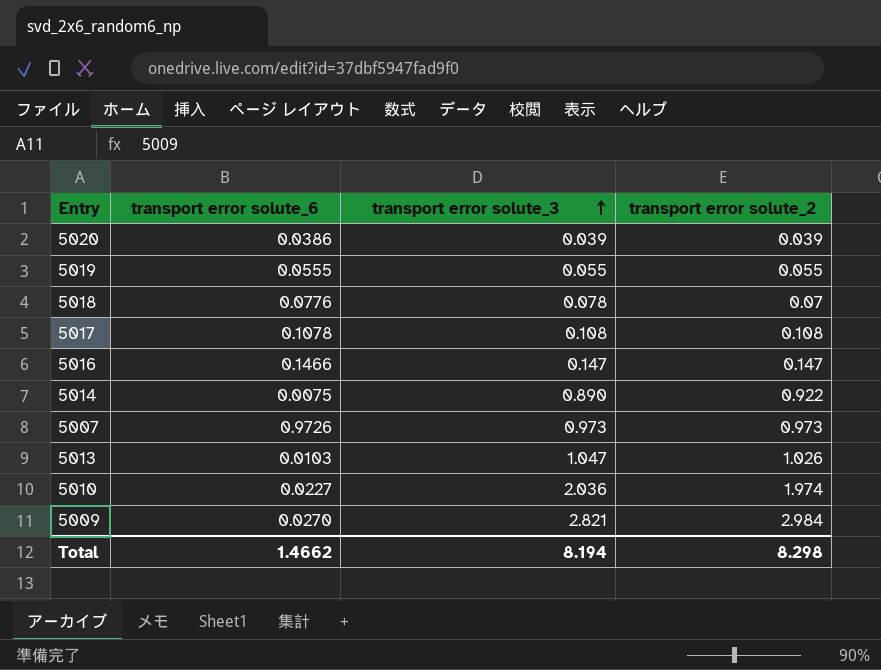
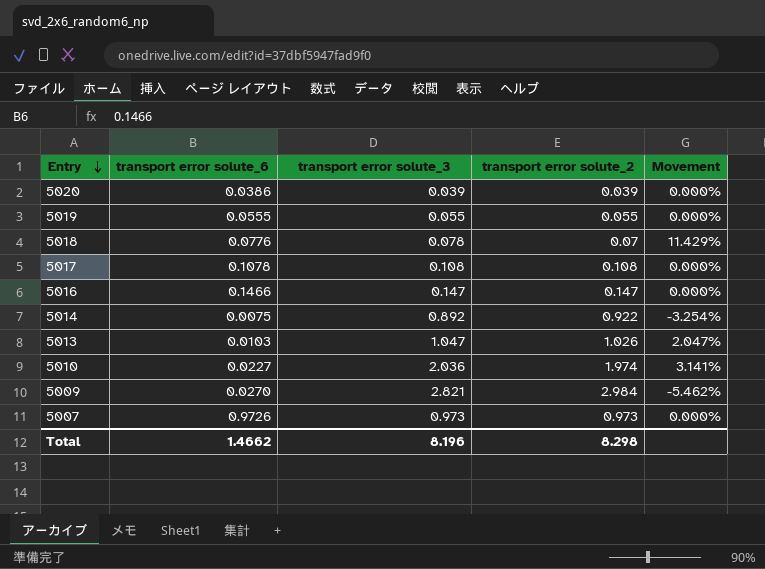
row order: transport error solute_3 ascending -> Entry descending
column Movement | formula: none -> ([transport error solute_3] - [transport error solute_2]) / [transport error solute_2]
5014 | transport error solute_3: 0.890 -> 0.892
Total | transport error solute_3: 8.194 -> 8.196

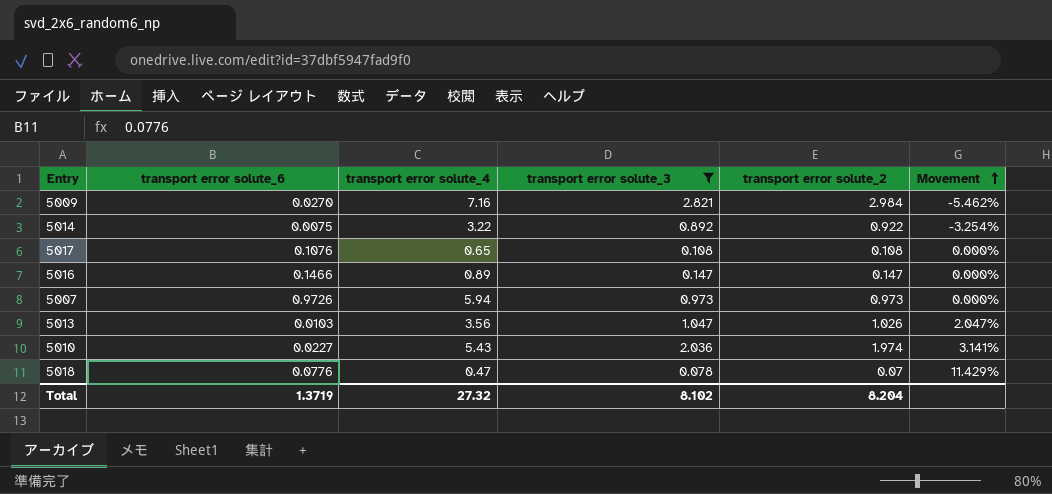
filter: none -> transport error solute_3 >= 0.078
row order: Entry descending -> Movement ascending
column transport error solute_4 | position: none -> 3
5017 | transport error solute_6: 0.1078 -> 0.1076
Total | transport error solute_6: 1.4662 -> 1.3719
Total | transport error solute_3: 8.196 -> 8.102
Total | transport error solute_2: 8.298 -> 8.204

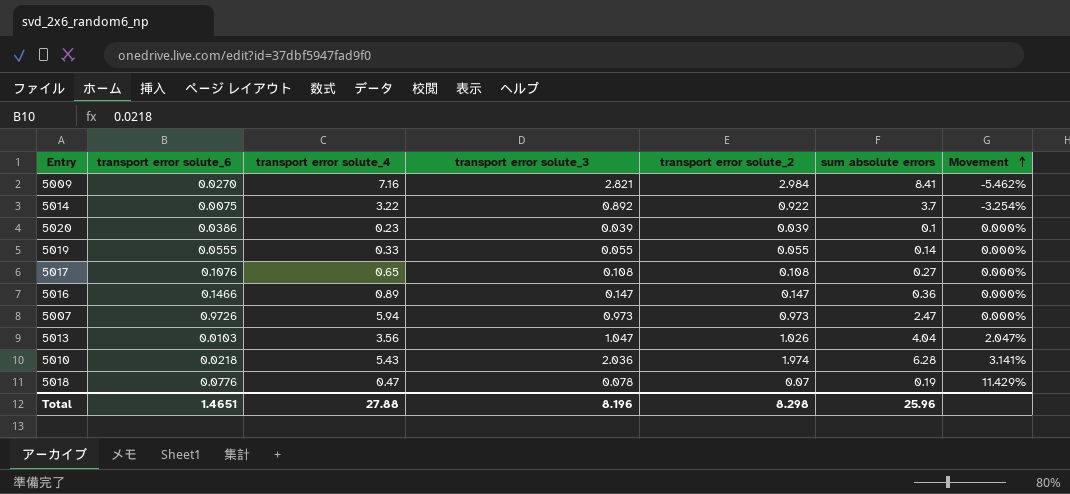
filter: transport error solute_3 >= 0.078 -> none
column sum absolute errors | position: none -> 6
5010 | transport error solute_6: 0.0227 -> 0.0218
Total | transport error solute_6: 1.3719 -> 1.4651
Total | transport error solute_4: 27.32 -> 27.88
Total | transport error solute_3: 8.102 -> 8.196
Total | transport error solute_2: 8.204 -> 8.298

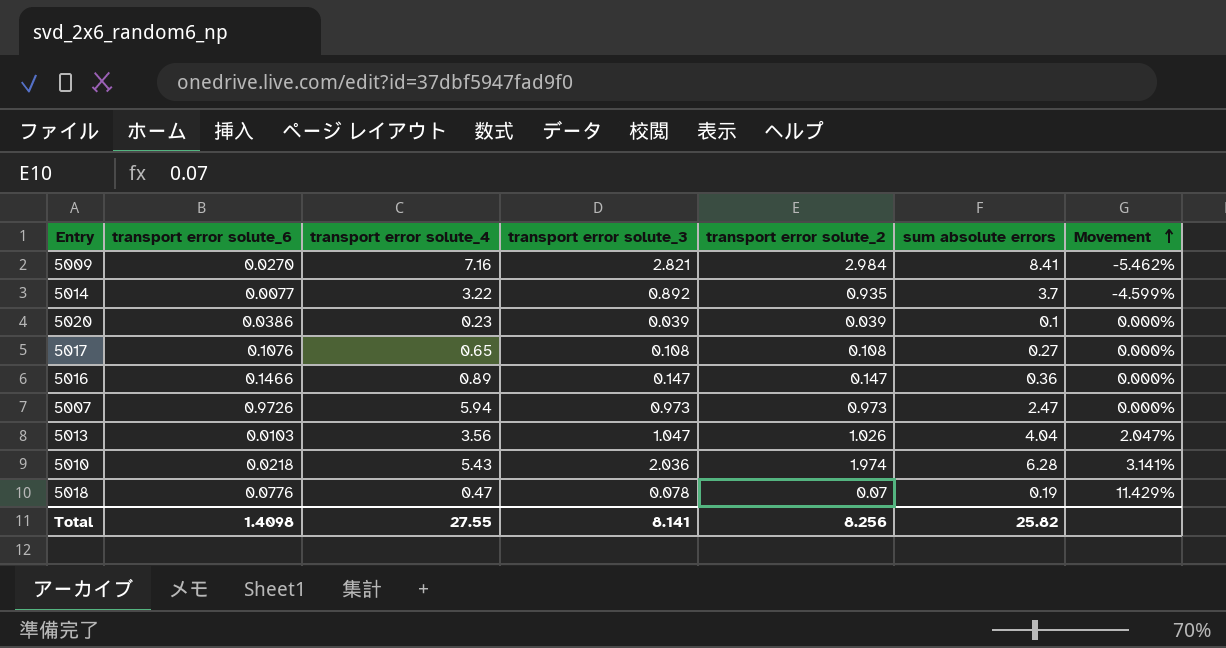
row 5019: 0.0555 | 0.33 | 0.055 | 0.055 | 0.14 | 0.000% -> none
5014 | transport error solute_6: 0.0075 -> 0.0077
5014 | transport error solute_2: 0.922 -> 0.935
5014 | Movement: -3.254% -> -4.599%
Total | transport error solute_6: 1.4651 -> 1.4098
Total | transport error solute_4: 27.88 -> 27.55
Total | transport error solute_3: 8.196 -> 8.141
Total | transport error solute_2: 8.298 -> 8.256
Total | sum absolute errors: 25.96 -> 25.82

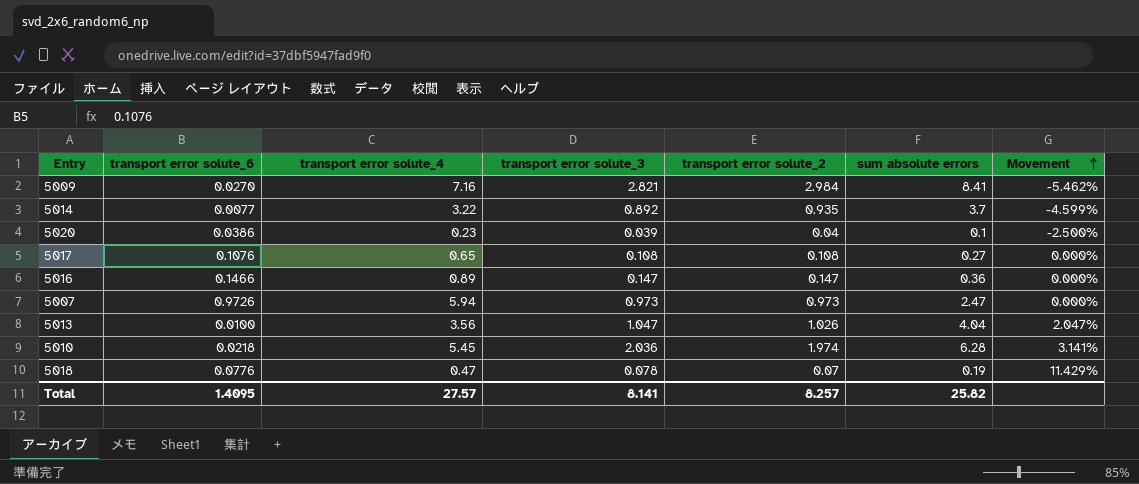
5020 | transport error solute_2: 0.039 -> 0.04
5020 | Movement: 0.000% -> -2.500%
5013 | transport error solute_6: 0.0103 -> 0.0100
5010 | transport error solute_4: 5.43 -> 5.45
Total | transport error solute_6: 1.4098 -> 1.4095
Total | transport error solute_4: 27.55 -> 27.57
Total | transport error solute_2: 8.256 -> 8.257

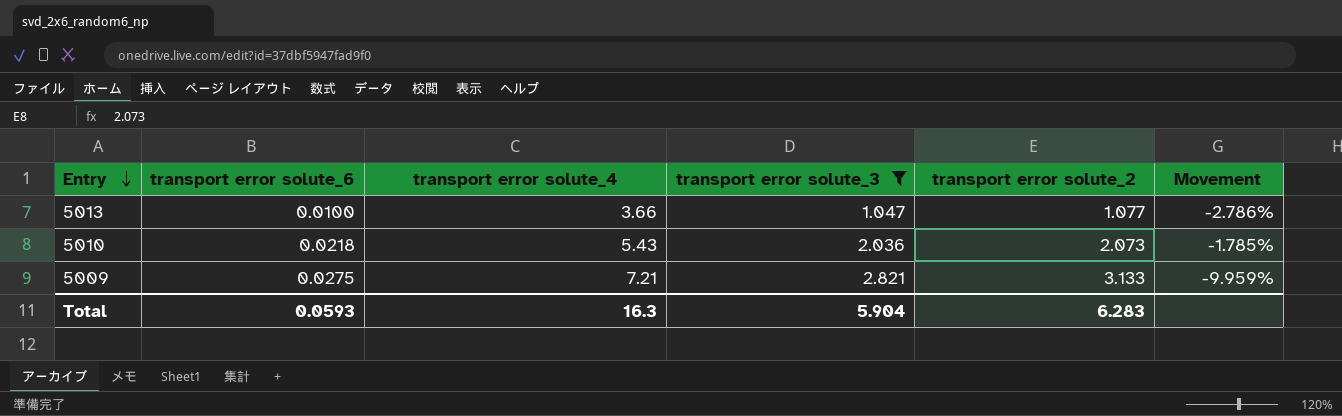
filter: none -> transport error solute_3 >= 1.047
row order: Movement ascending -> Entry descending
column sum absolute errors | position: 6 -> none
5013 | transport error solute_4: 3.56 -> 3.66
5013 | transport error solute_2: 1.026 -> 1.077
5013 | Movement: 2.047% -> -2.786%
5010 | transport error solute_4: 5.45 -> 5.43
5010 | transport error solute_2: 1.974 -> 2.073
5010 | Movement: 3.141% -> -1.785%
5009 | transport error solute_6: 0.0270 -> 0.0275
5009 | transport error solute_4: 7.16 -> 7.21
5009 | transport error solute_2: 2.984 -> 3.133
5009 | Movement: -5.462% -> -9.959%
Total | transport error solute_6: 1.4095 -> 0.0593
Total | transport error solute_4: 27.57 -> 16.3
Total | transport error solute_3: 8.141 -> 5.904
Total | transport error solute_2: 8.257 -> 6.283

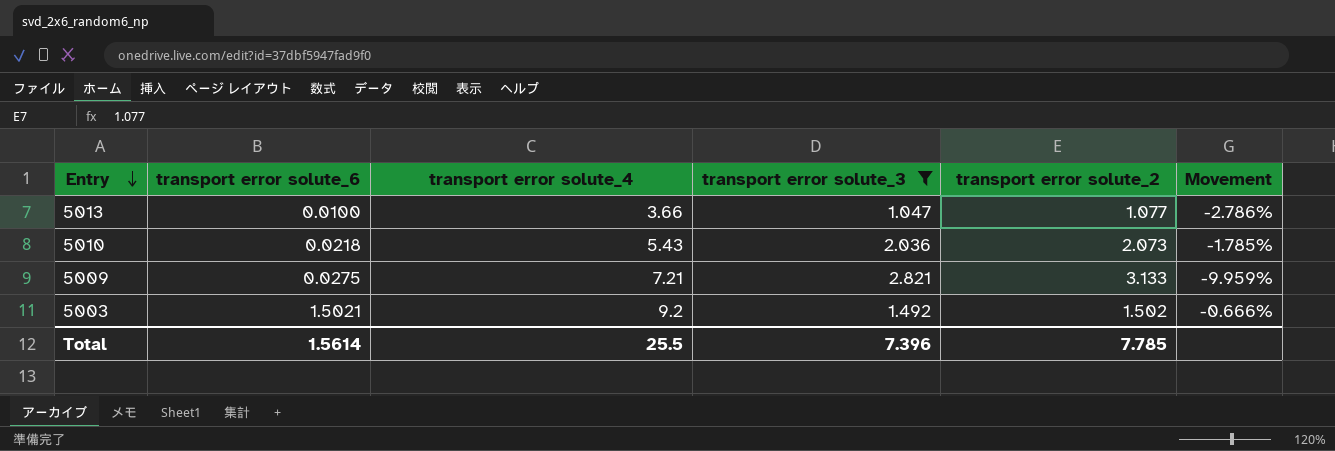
row 5003: none -> 1.5021 | 9.2 | 1.492 | 1.502 | -0.666%
Total | transport error solute_6: 0.0593 -> 1.5614
Total | transport error solute_4: 16.3 -> 25.5
Total | transport error solute_3: 5.904 -> 7.396
Total | transport error solute_2: 6.283 -> 7.785

